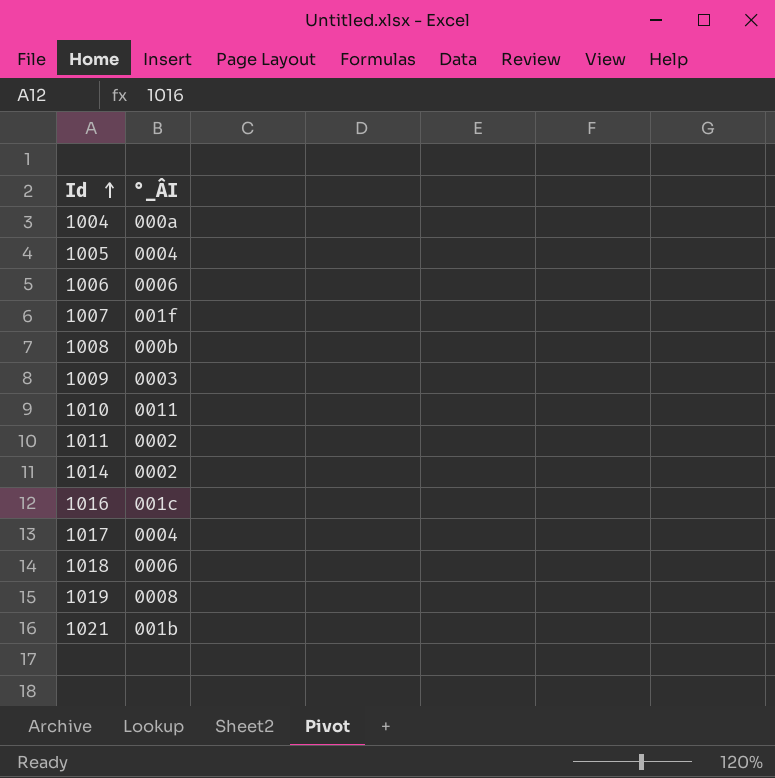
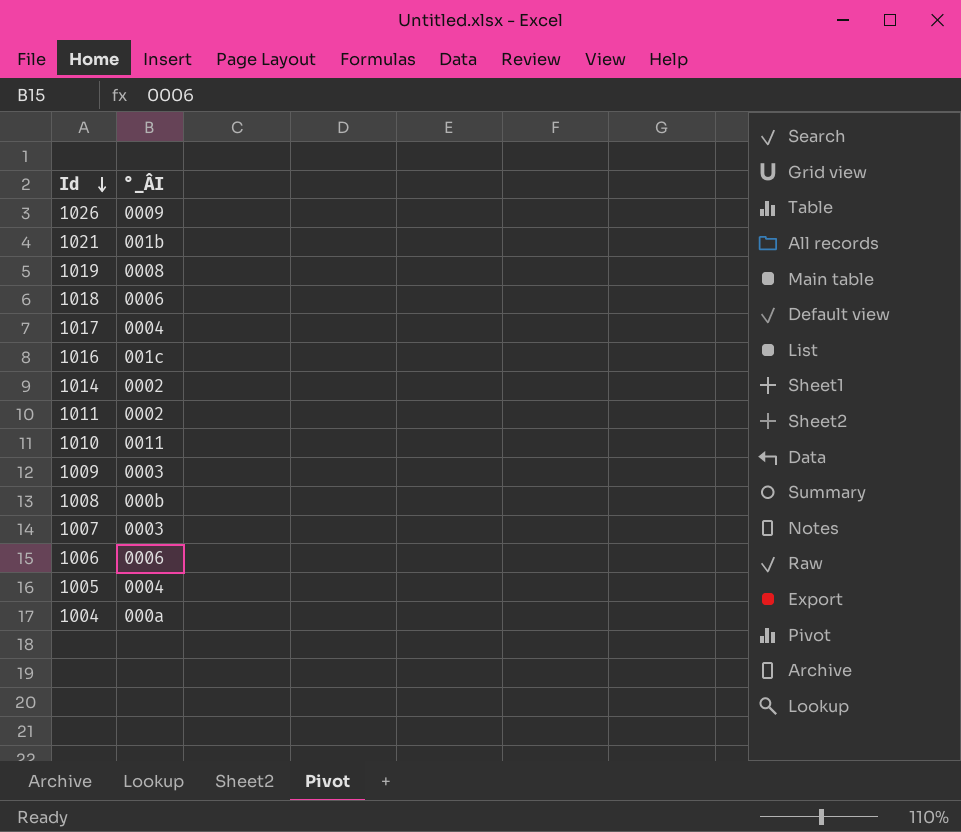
row order: Id ascending -> Id descending
row 1026: none -> 0009
1007 | °_ÂI: 001f -> 0003

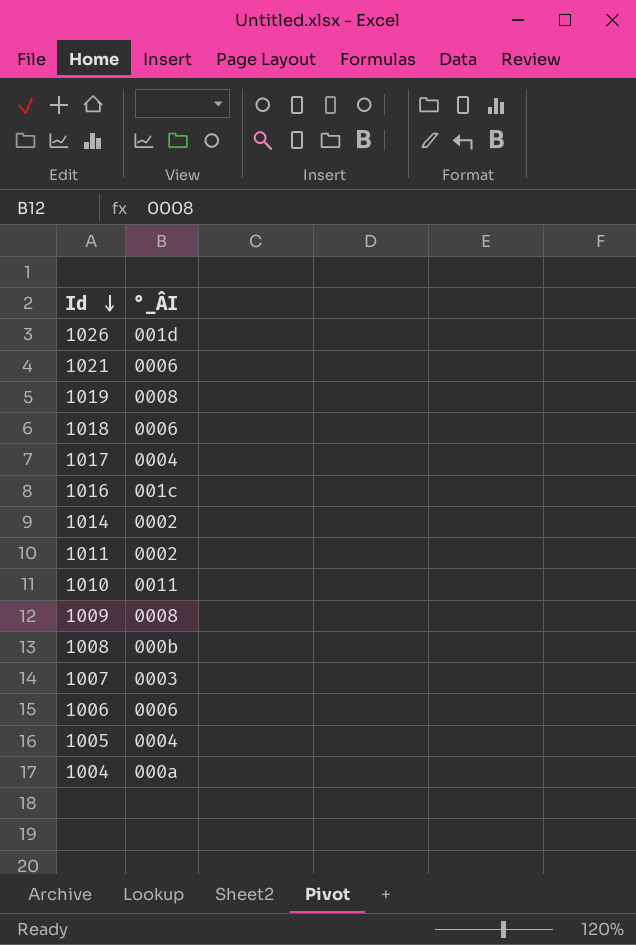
1026 | °_ÂI: 0009 -> 001d
1021 | °_ÂI: 001b -> 0006
1009 | °_ÂI: 0003 -> 0008

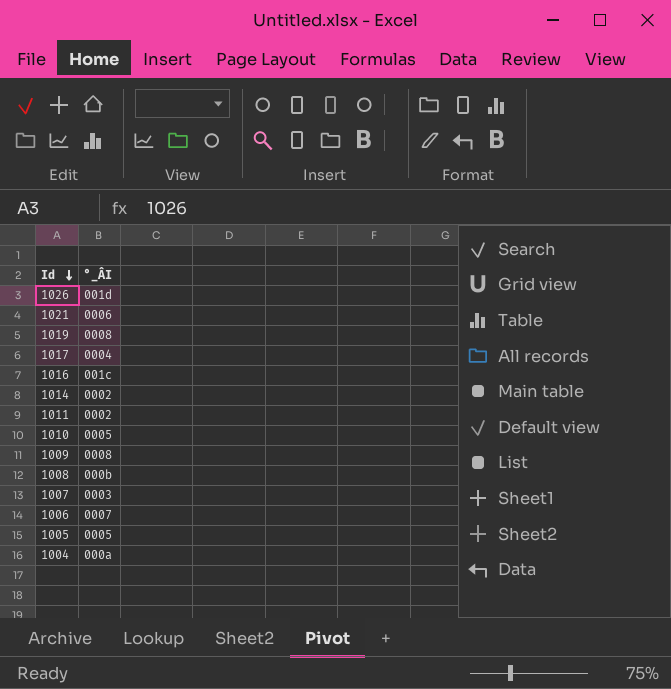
row 1018: 0006 -> none
1010 | °_ÂI: 0011 -> 0005
1006 | °_ÂI: 0006 -> 0007
1005 | °_ÂI: 0004 -> 0005

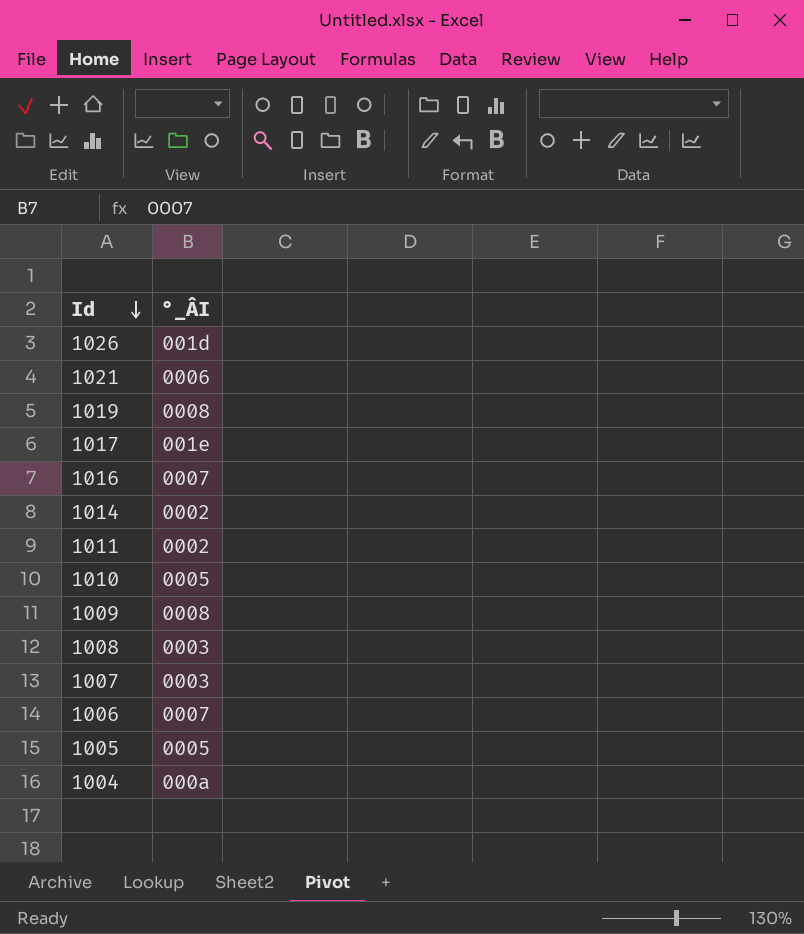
1017 | °_ÂI: 0004 -> 001e
1016 | °_ÂI: 001c -> 0007
1008 | °_ÂI: 000b -> 0003

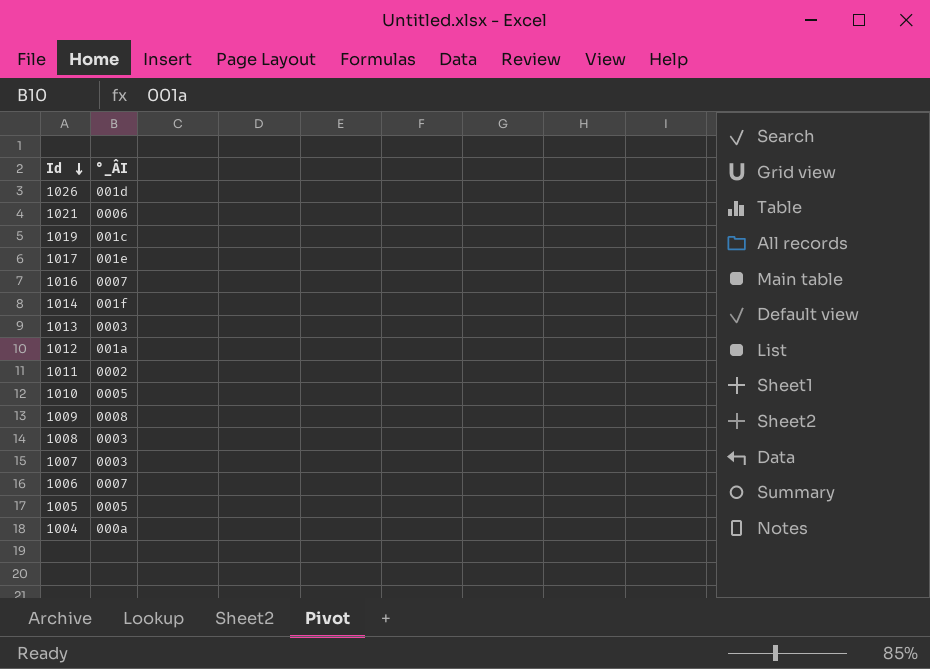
1019 | °_ÂI: 0008 -> 001c
1014 | °_ÂI: 0002 -> 001f
row 1013: none -> 0003
row 1012: none -> 001a

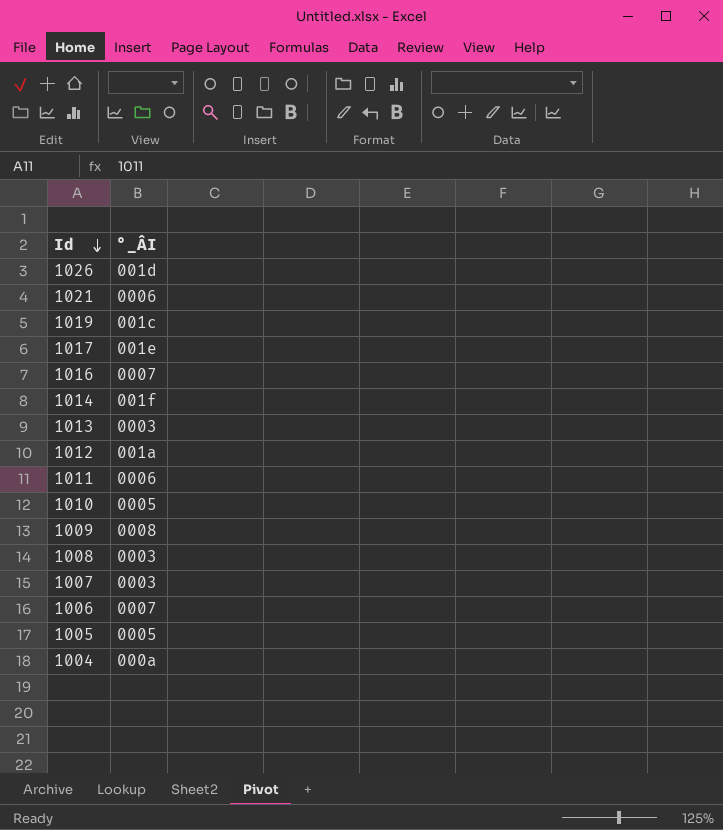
1011 | °_ÂI: 0002 -> 0006

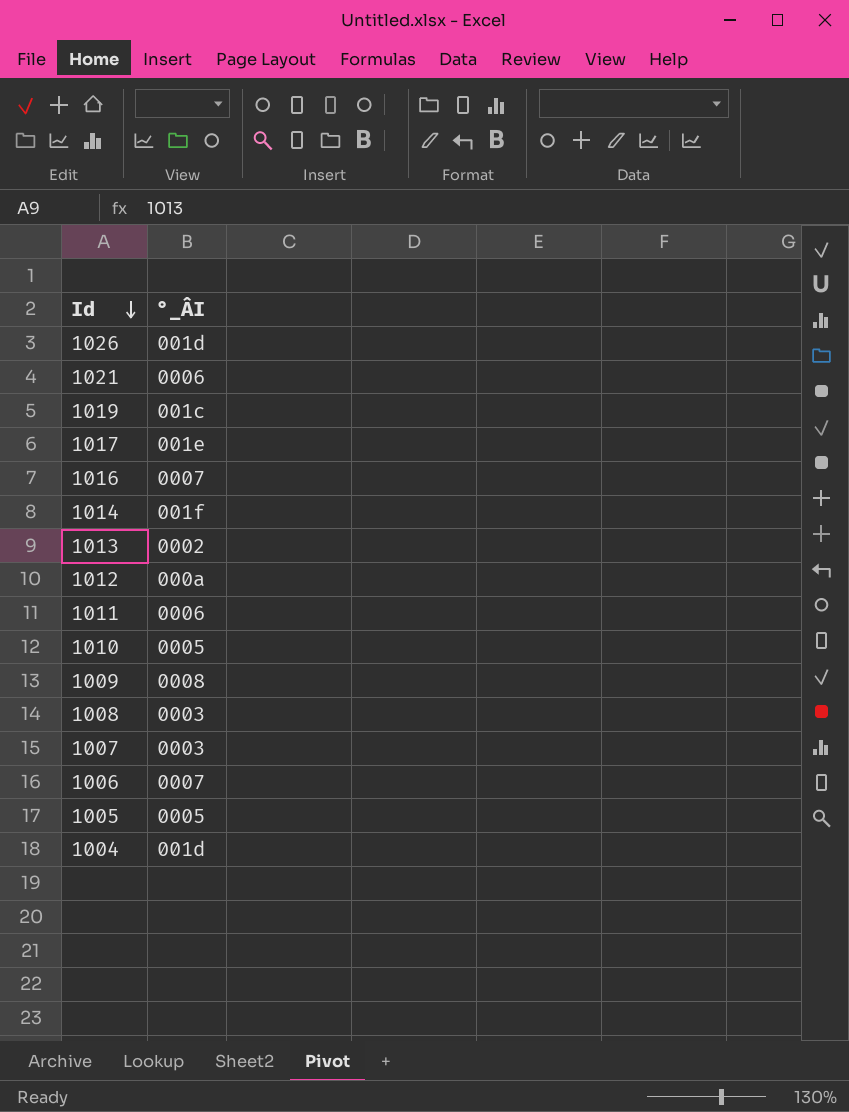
1013 | °_ÂI: 0003 -> 0002
1012 | °_ÂI: 001a -> 000a
1004 | °_ÂI: 000a -> 001d

